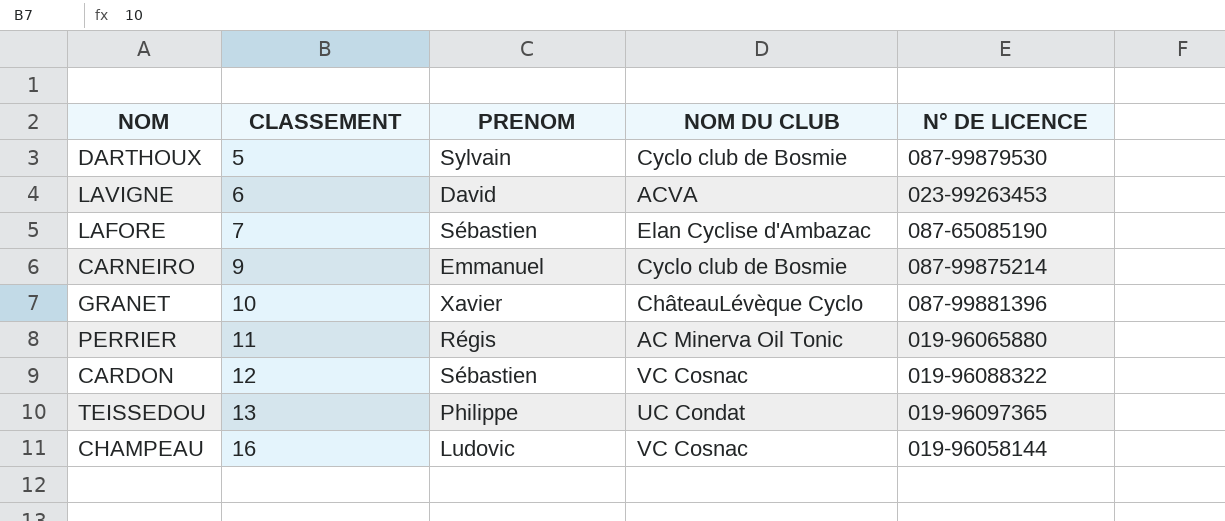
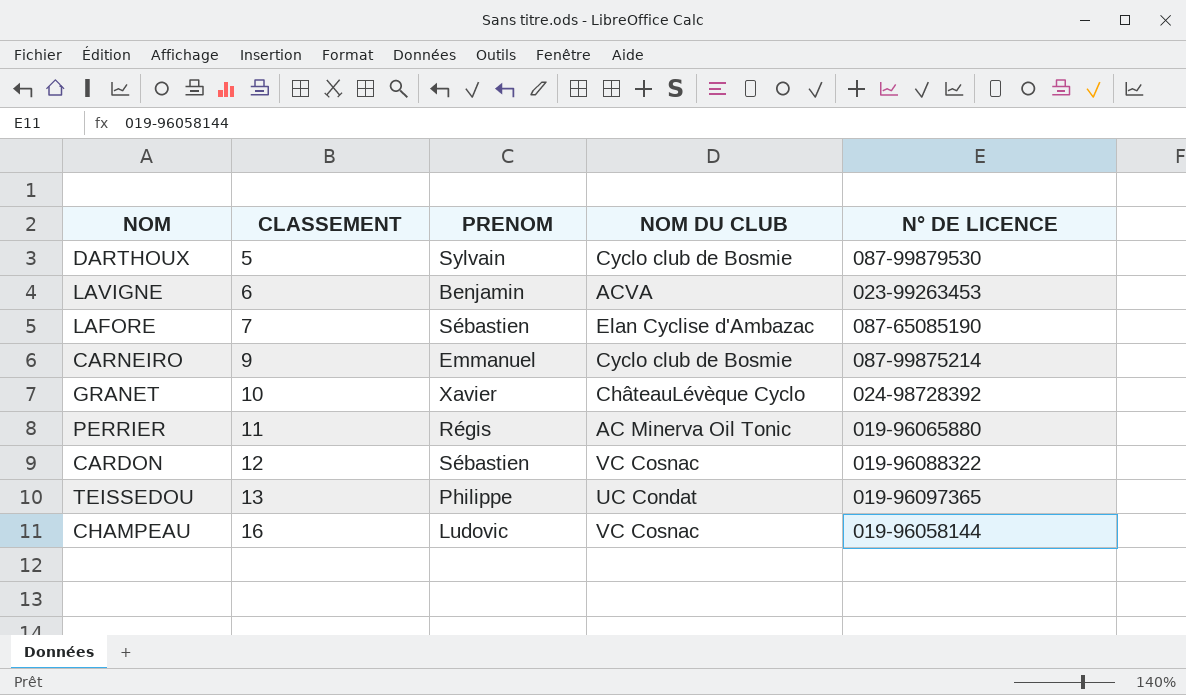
LAVIGNE | PRENOM: David -> Benjamin
GRANET | N° DE LICENCE: 087-99881396 -> 024-98728392

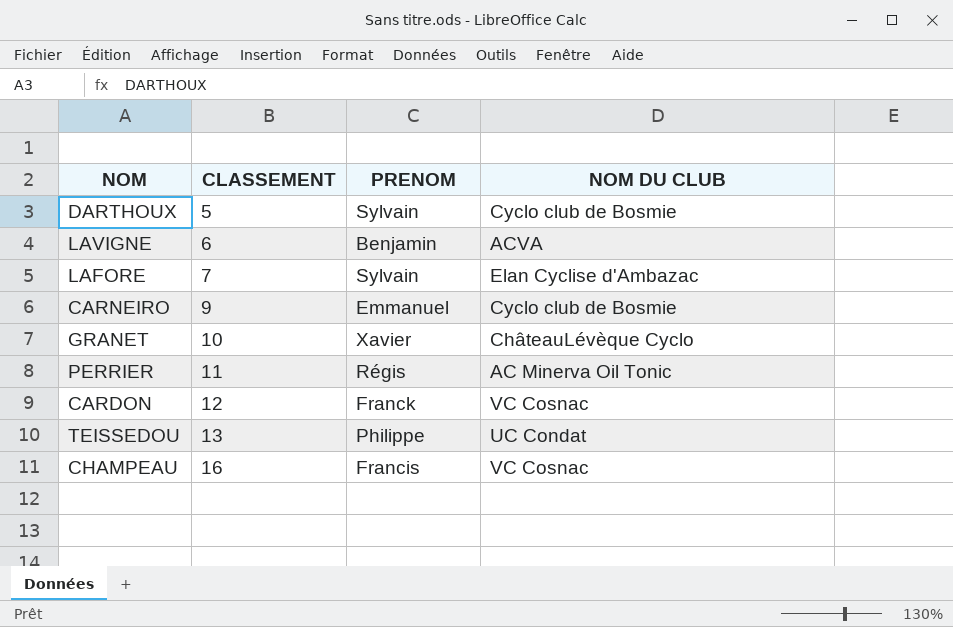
column N° DE LICENCE | position: 5 -> none
LAFORE | PRENOM: Sébastien -> Sylvain
CARDON | PRENOM: Sébastien -> Franck
CHAMPEAU | PRENOM: Ludovic -> Francis

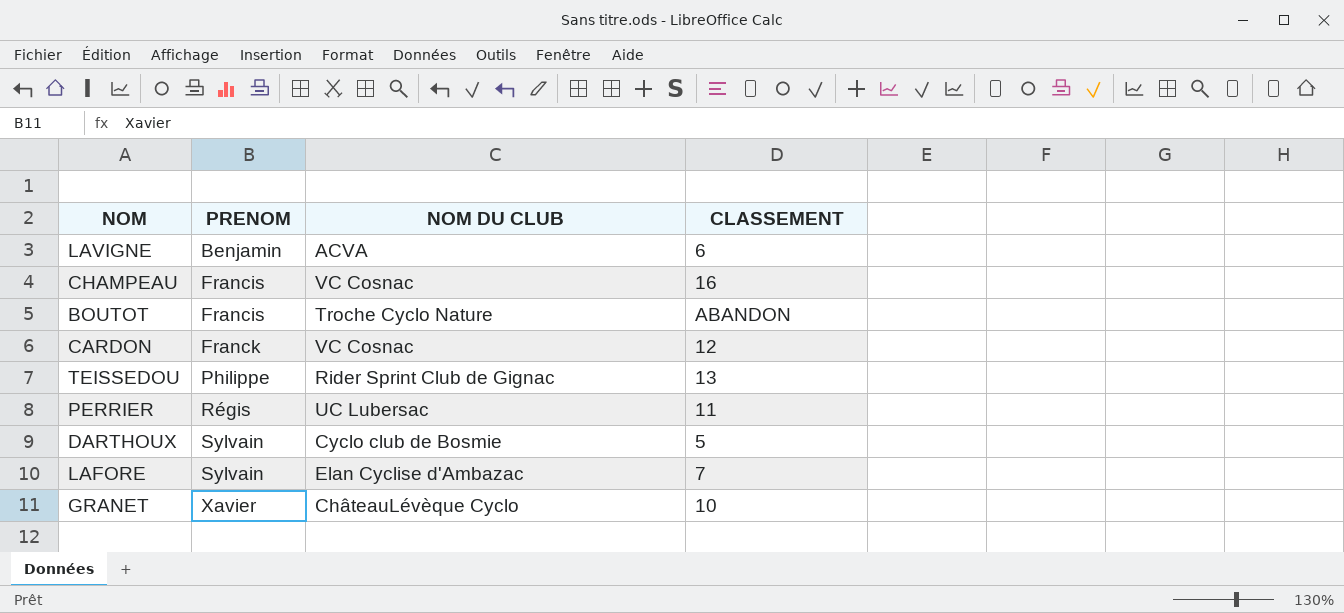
row order: CLASSEMENT ascending -> PRENOM ascending
column CLASSEMENT | position: 2 -> 4
row CARNEIRO: 9 | Emmanuel | Cyclo club de Bosmie -> none
row BOUTOT: none -> Francis | Troche Cyclo Nature | ABANDON
TEISSEDOU | NOM DU CLUB: UC Condat -> Rider Sprint Club de Gignac
PERRIER | NOM DU CLUB: AC Minerva Oil Tonic -> UC Lubersac

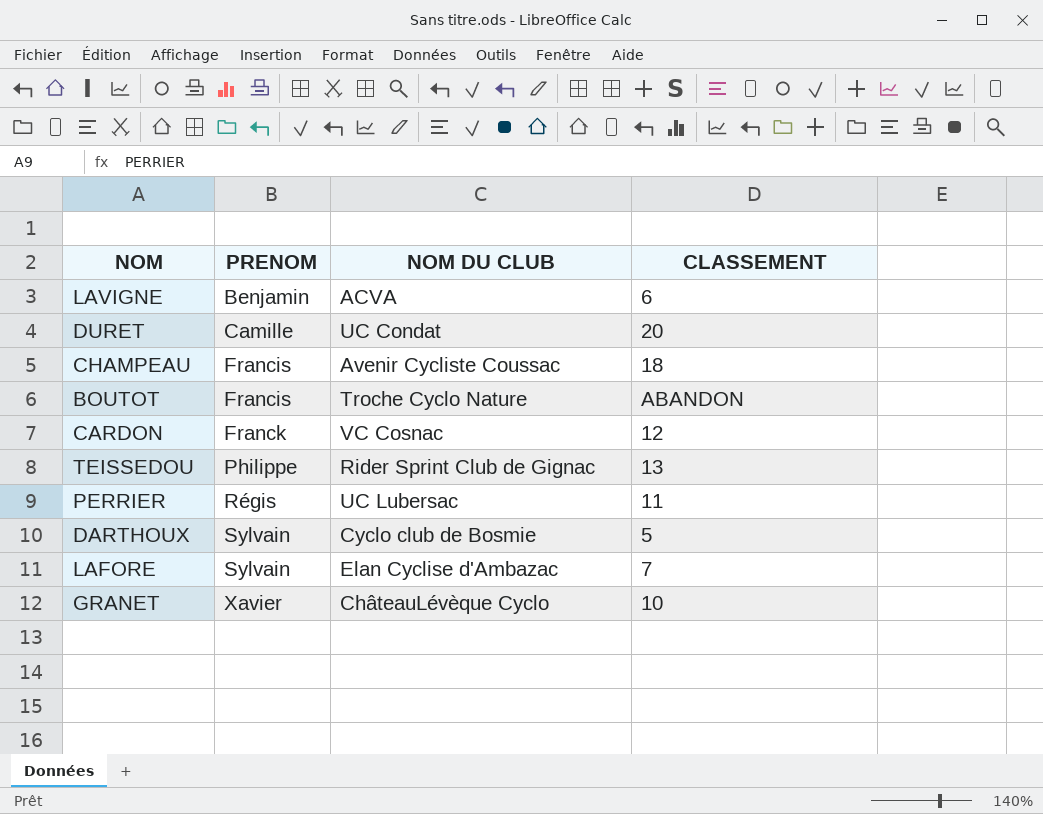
row DURET: none -> Camille | UC Condat | 20
CHAMPEAU | NOM DU CLUB: VC Cosnac -> Avenir Cycliste Coussac
CHAMPEAU | CLASSEMENT: 16 -> 18

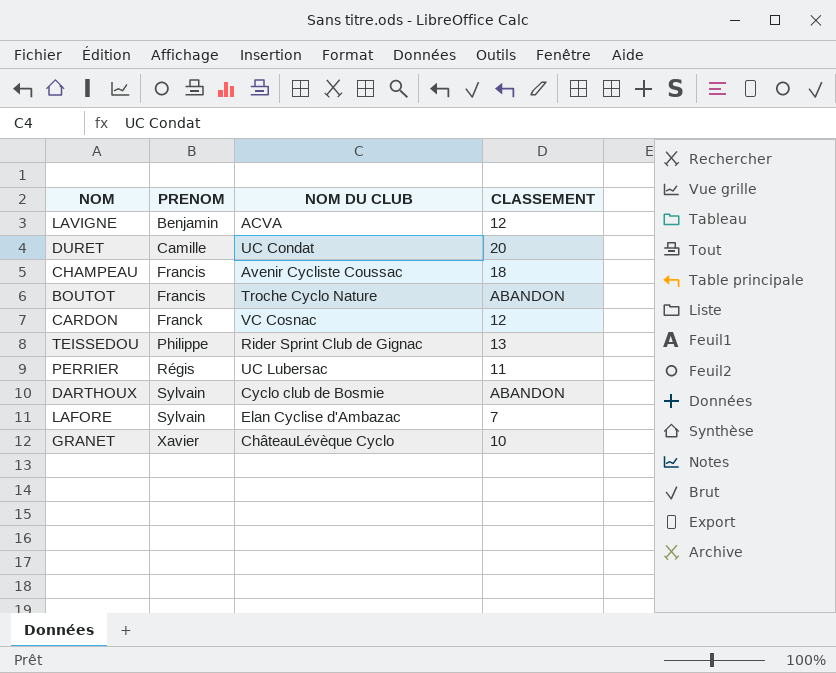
LAVIGNE | CLASSEMENT: 6 -> 12
DARTHOUX | CLASSEMENT: 5 -> ABANDON

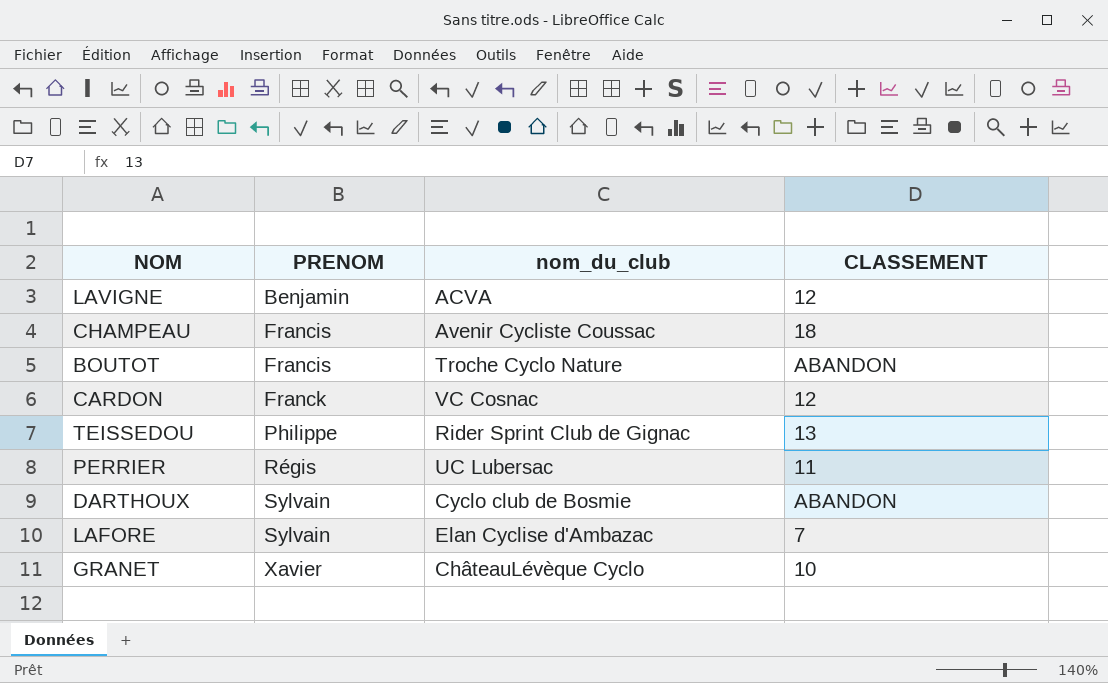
column name: NOM DU CLUB -> nom_du_club
row DURET: Camille | UC Condat | 20 -> none

